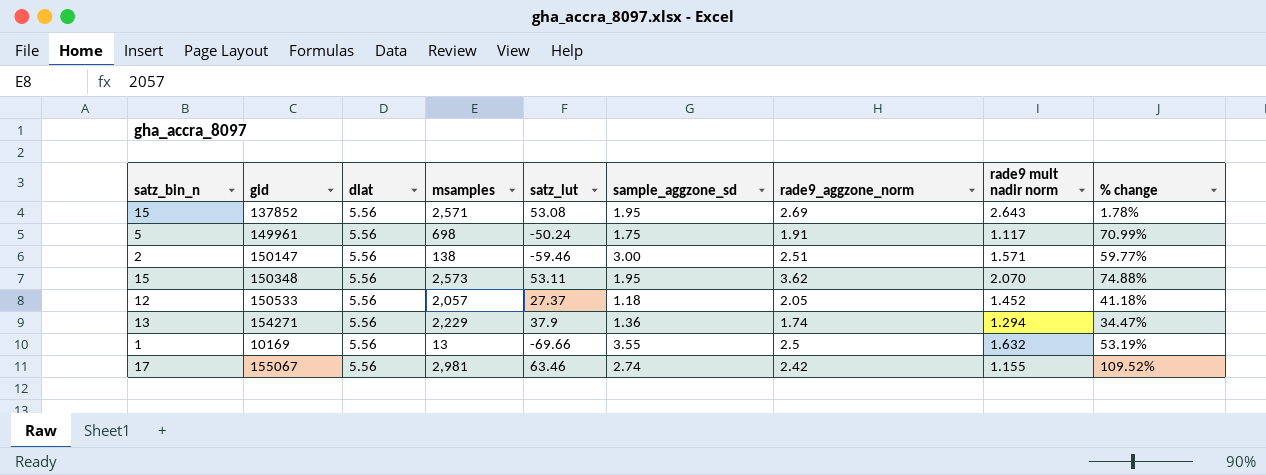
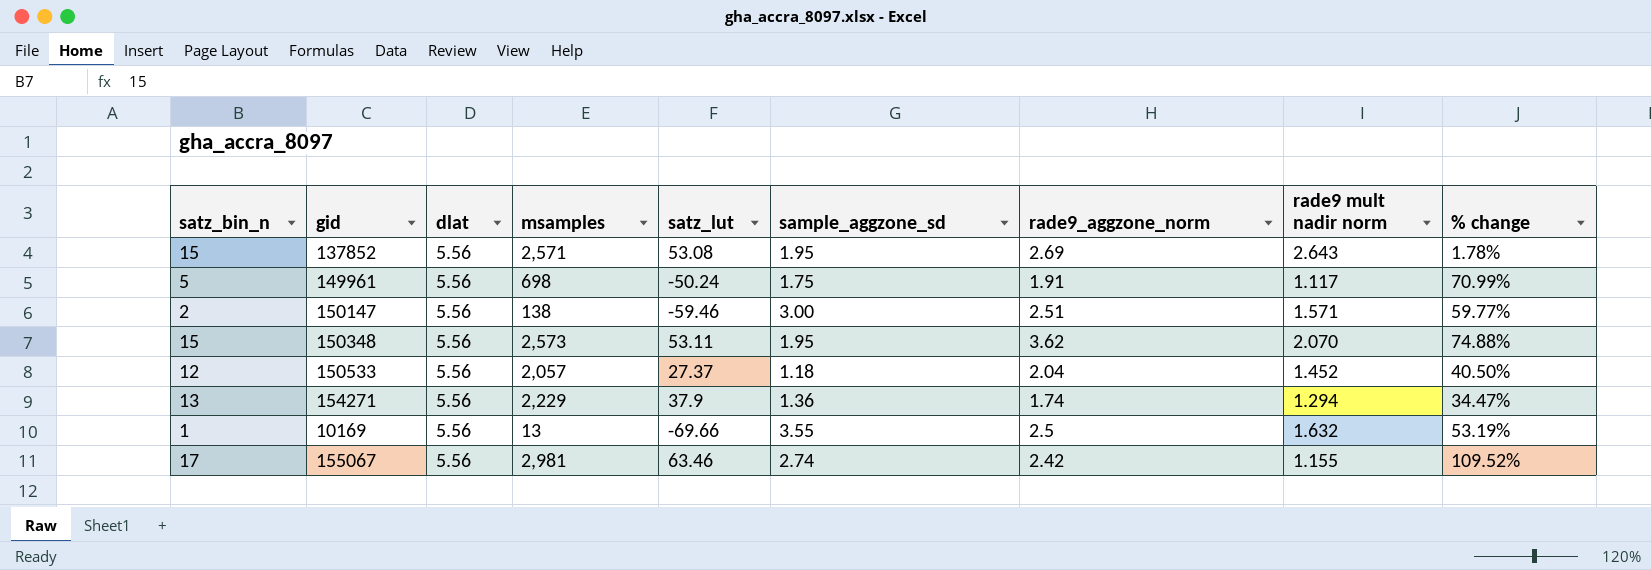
150533 | rade9_aggzone_norm: 2.05 -> 2.04
150533 | % change: 41.18% -> 40.50%

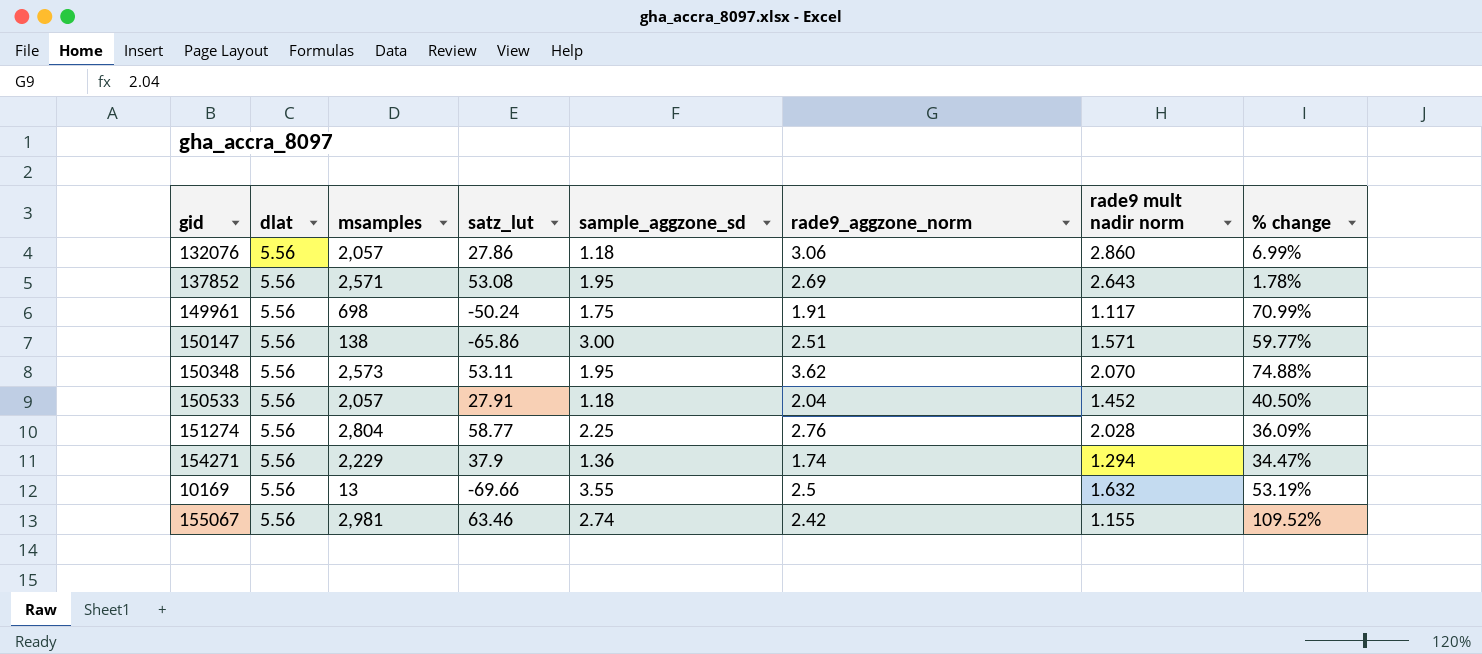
column satz_bin_n | position: 1 -> none
row 132076: none -> 5.56 | 2,057 | 27.86 | 1.18 | 3.06 | 2.860 | 6.99%
150147 | satz_lut: -59.46 -> -65.86
150533 | satz_lut: 27.37 -> 27.91
row 151274: none -> 5.56 | 2,804 | 58.77 | 2.25 | 2.76 | 2.028 | 36.09%

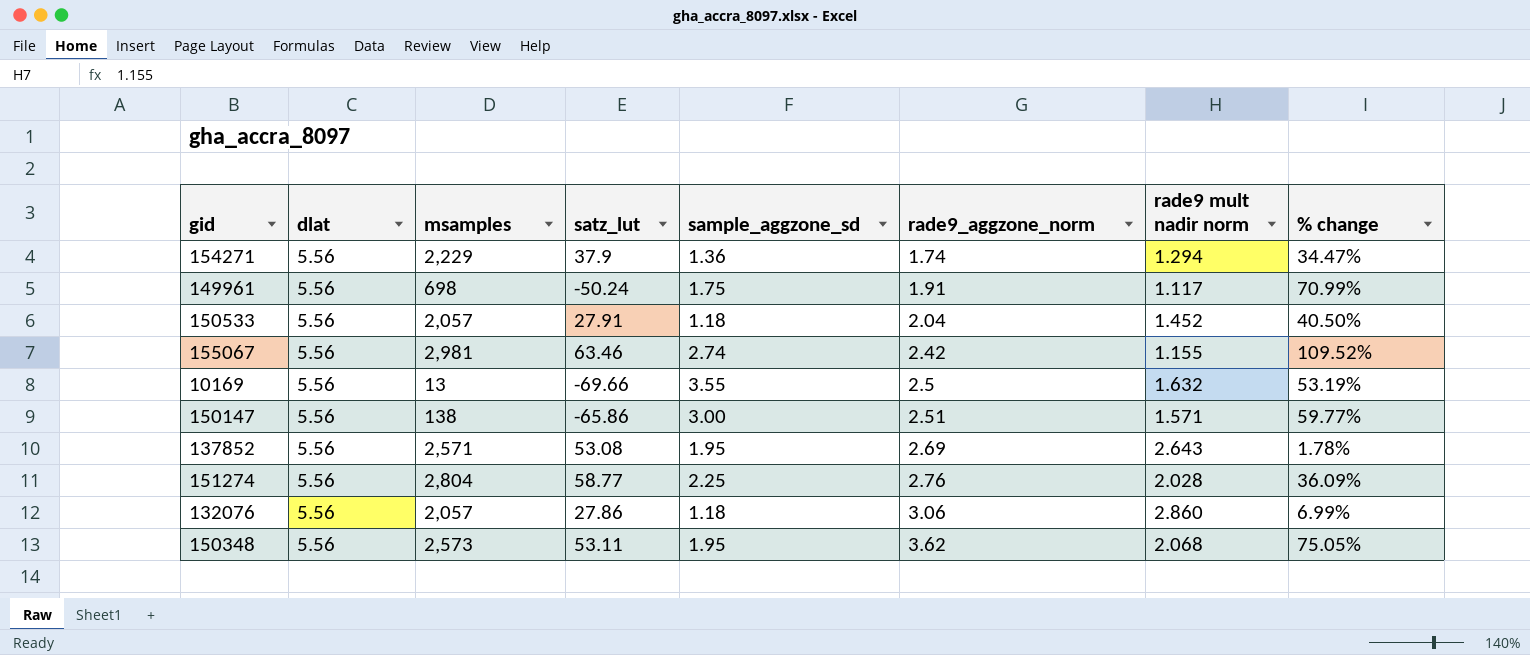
row order: none -> rade9_aggzone_norm ascending
150348 | rade9 mult nadir norm: 2.070 -> 2.068
150348 | % change: 74.88% -> 75.05%

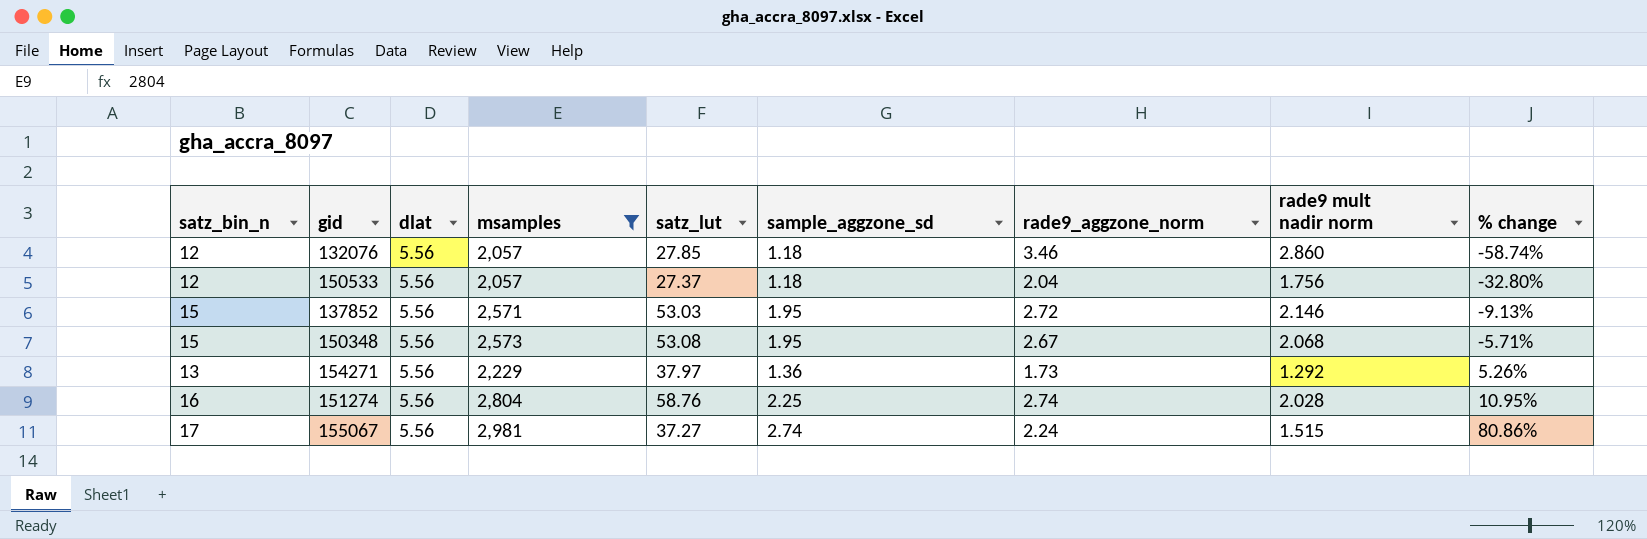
filter: none -> msamples >= 2,057
row order: rade9_aggzone_norm ascending -> % change ascending
column satz_bin_n | position: none -> 1
column % change | formula: ([rade9_aggzone_norm] - [rade9 mult nadir norm]) / [rade9 mult nadir norm] -> ([sample_aggzone_sd] - [rade9 mult nadir norm]) / [rade9 mult nadir norm]
132076 | satz_lut: 27.86 -> 27.85
132076 | rade9_aggzone_norm: 3.06 -> 3.46
150533 | satz_lut: 27.91 -> 27.37
150533 | rade9 mult nadir norm: 1.452 -> 1.756
137852 | satz_lut: 53.08 -> 53.03
137852 | rade9_aggzone_norm: 2.69 -> 2.72
137852 | rade9 mult nadir norm: 2.643 -> 2.146
150348 | satz_lut: 53.11 -> 53.08
150348 | rade9_aggzone_norm: 3.62 -> 2.67
154271 | satz_lut: 37.9 -> 37.97
154271 | rade9_aggzone_norm: 1.74 -> 1.73
154271 | rade9 mult nadir norm: 1.294 -> 1.292
151274 | satz_lut: 58.77 -> 58.76
151274 | rade9_aggzone_norm: 2.76 -> 2.74
155067 | satz_lut: 63.46 -> 37.27
155067 | rade9_aggzone_norm: 2.42 -> 2.24
155067 | rade9 mult nadir norm: 1.155 -> 1.515

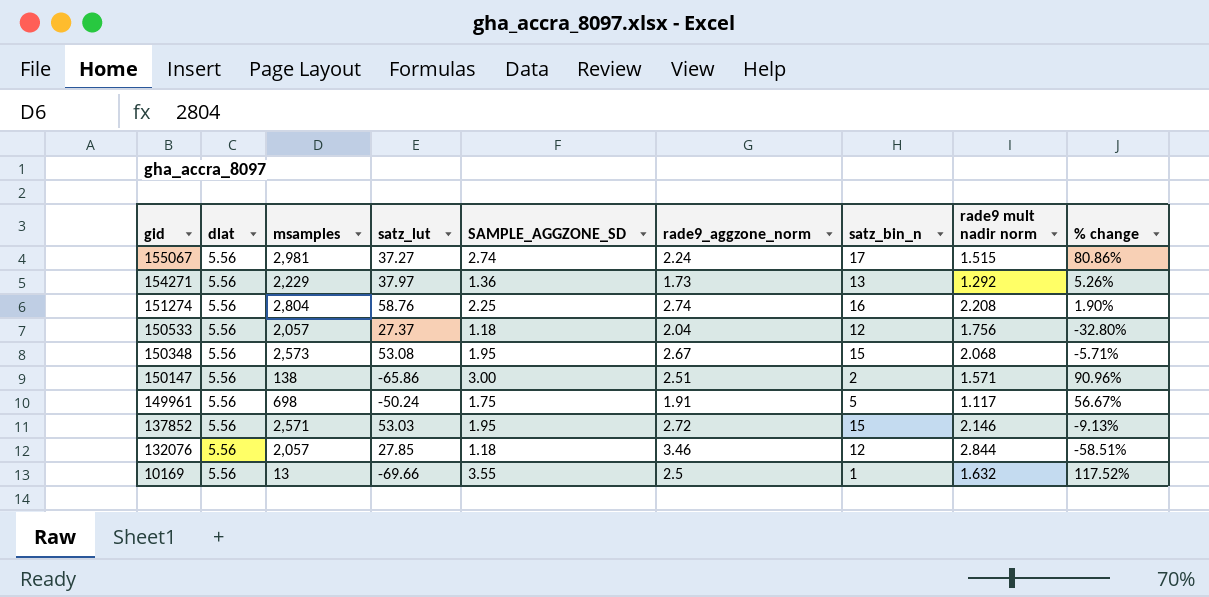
filter: msamples >= 2,057 -> none
row order: % change ascending -> gid descending
column name: sample_aggzone_sd -> SAMPLE_AGGZONE_SD
column satz_bin_n | position: 1 -> 7
151274 | rade9 mult nadir norm: 2.028 -> 2.208
151274 | % change: 10.95% -> 1.90%
132076 | rade9 mult nadir norm: 2.860 -> 2.844
132076 | % change: -58.74% -> -58.51%

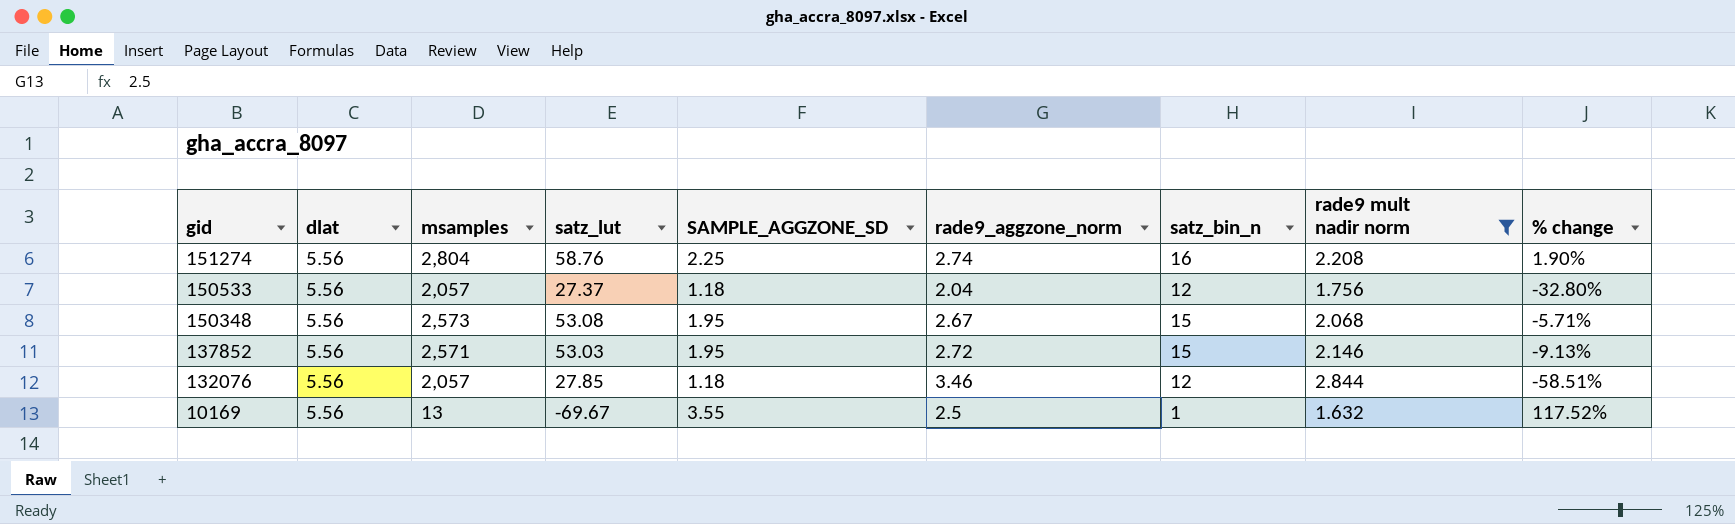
filter: none -> rade9 mult nadir norm >= 1.632
10169 | satz_lut: -69.66 -> -69.67

